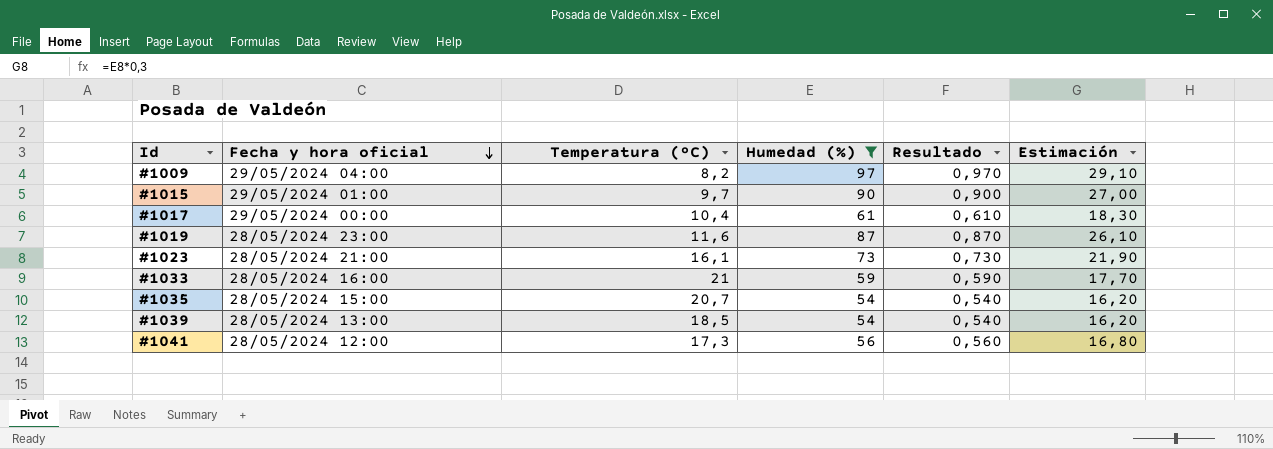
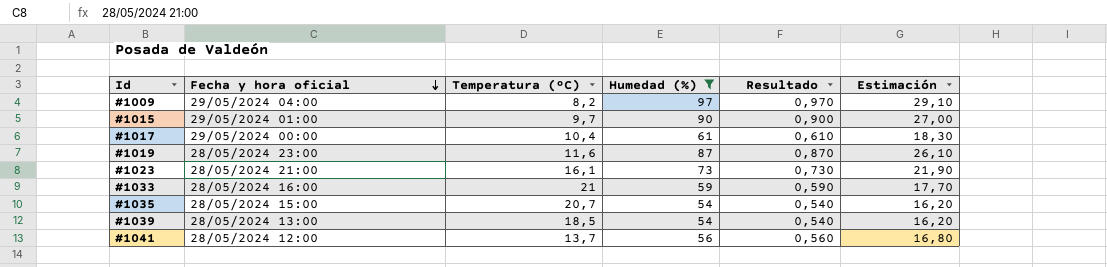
#1041 | Temperatura (ºC): 17,3 -> 13,7

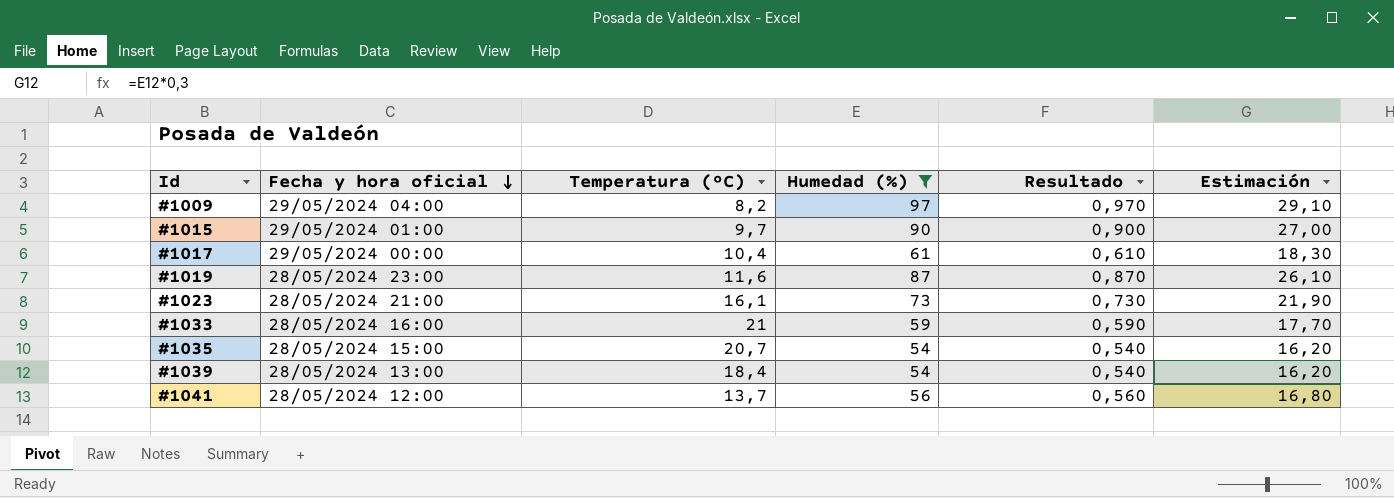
#1039 | Temperatura (ºC): 18,5 -> 18,4

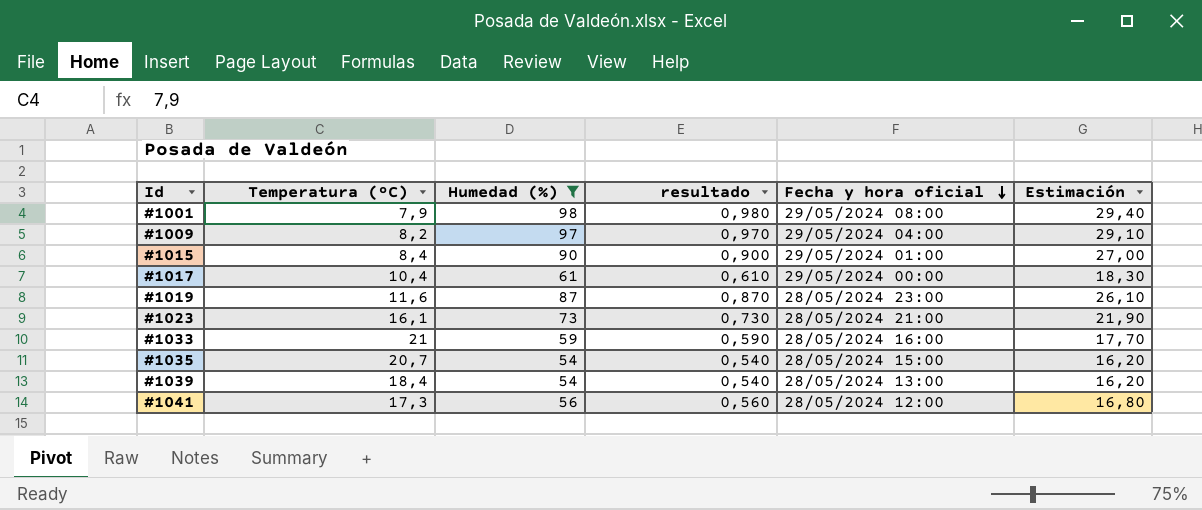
column name: Resultado -> resultado
column Fecha y hora oficial | position: 2 -> 5
row #1001: none -> 7,9 | 98 | 0,980 | 29/05/2024 08:00 | 29,40
#1015 | Temperatura (ºC): 9,7 -> 8,4
#1041 | Temperatura (ºC): 13,7 -> 17,3

